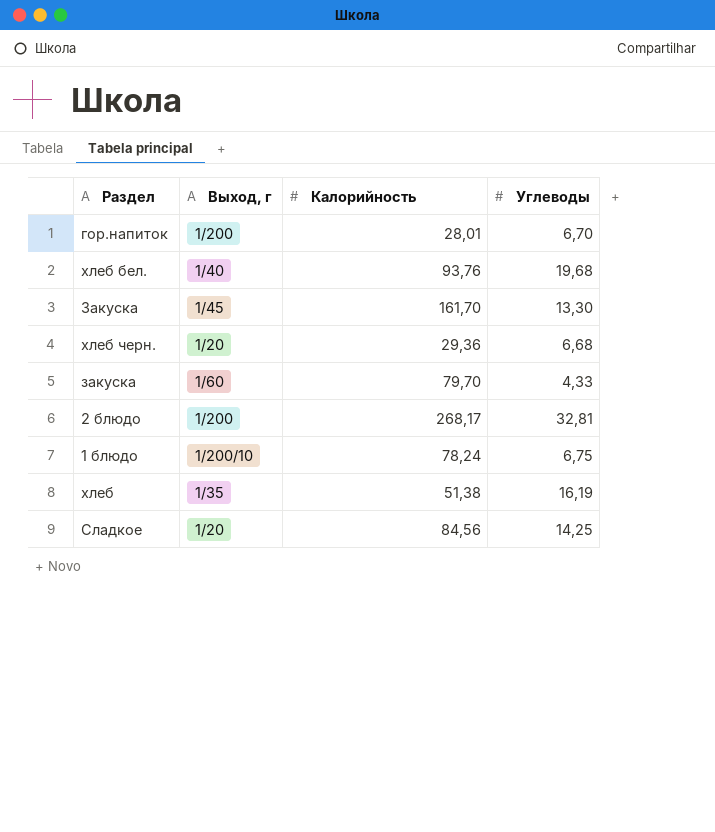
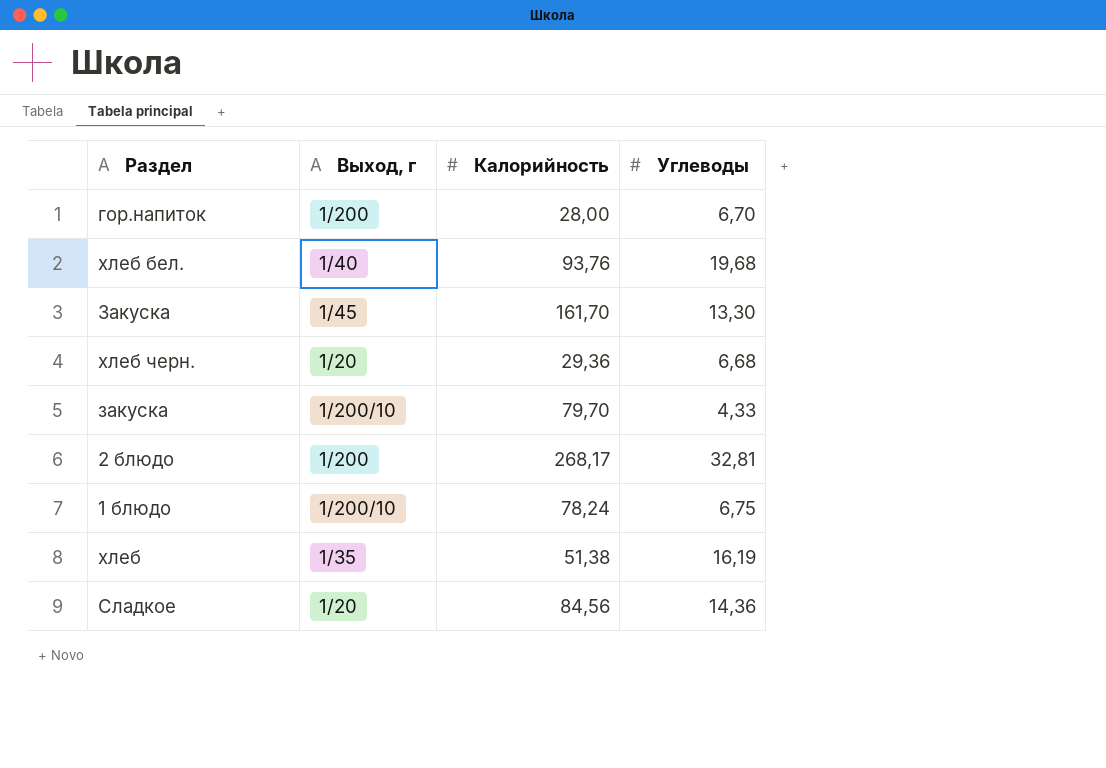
гор.напиток | Калорийность: 28,01 -> 28,00
закуска | Выход, г: 1/60 -> 1/200/10
Сладкое | Углеводы: 14,25 -> 14,36

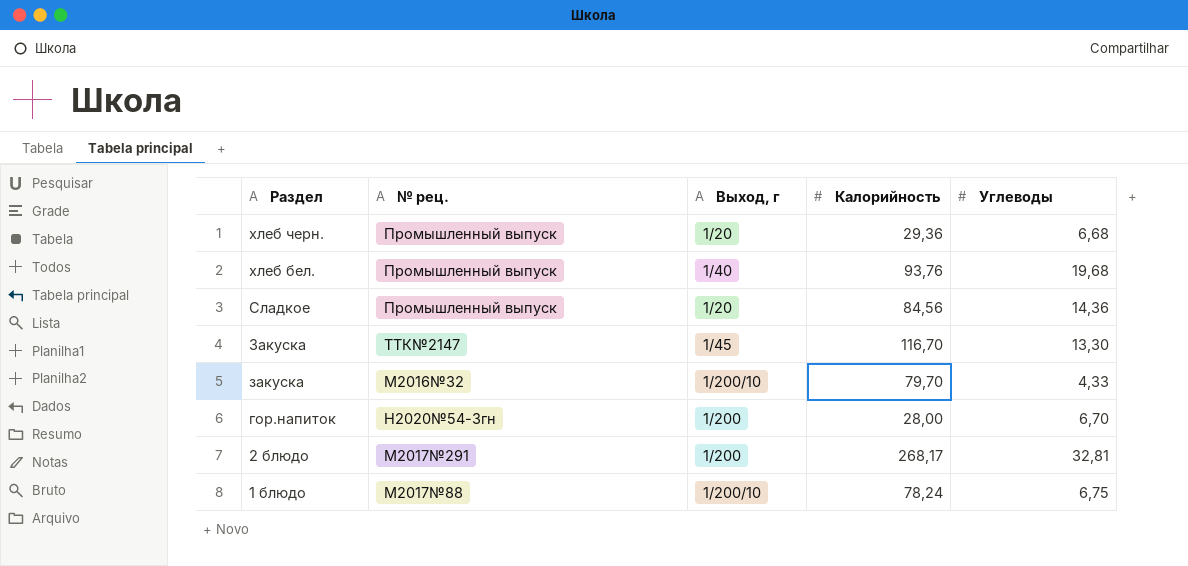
row order: none -> Раздел descending
column № рец. | position: none -> 2
row хлеб: 1/35 | 51,38 | 16,19 -> none
Закуска | Калорийность: 161,70 -> 116,70

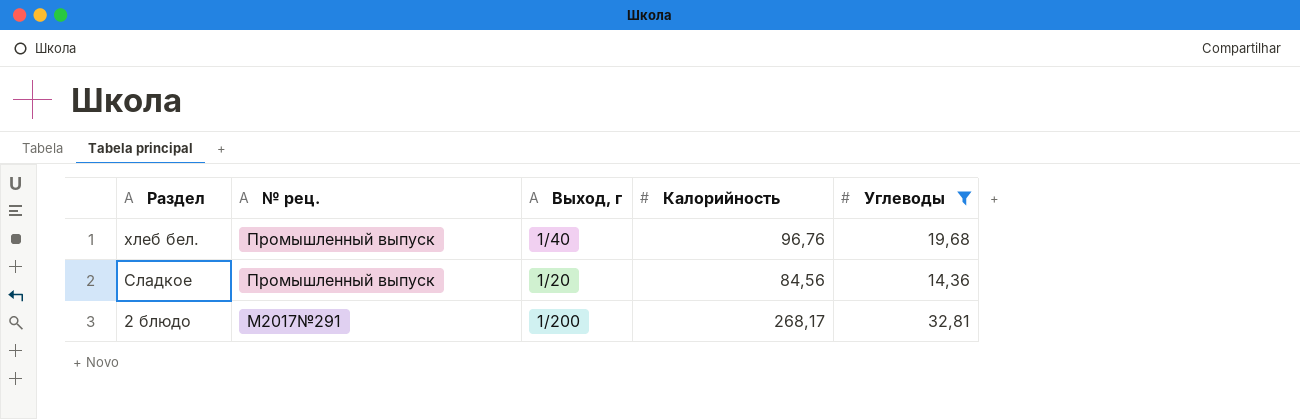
filter: none -> Углеводы >= 14,36
хлеб бел. | Калорийность: 93,76 -> 96,76

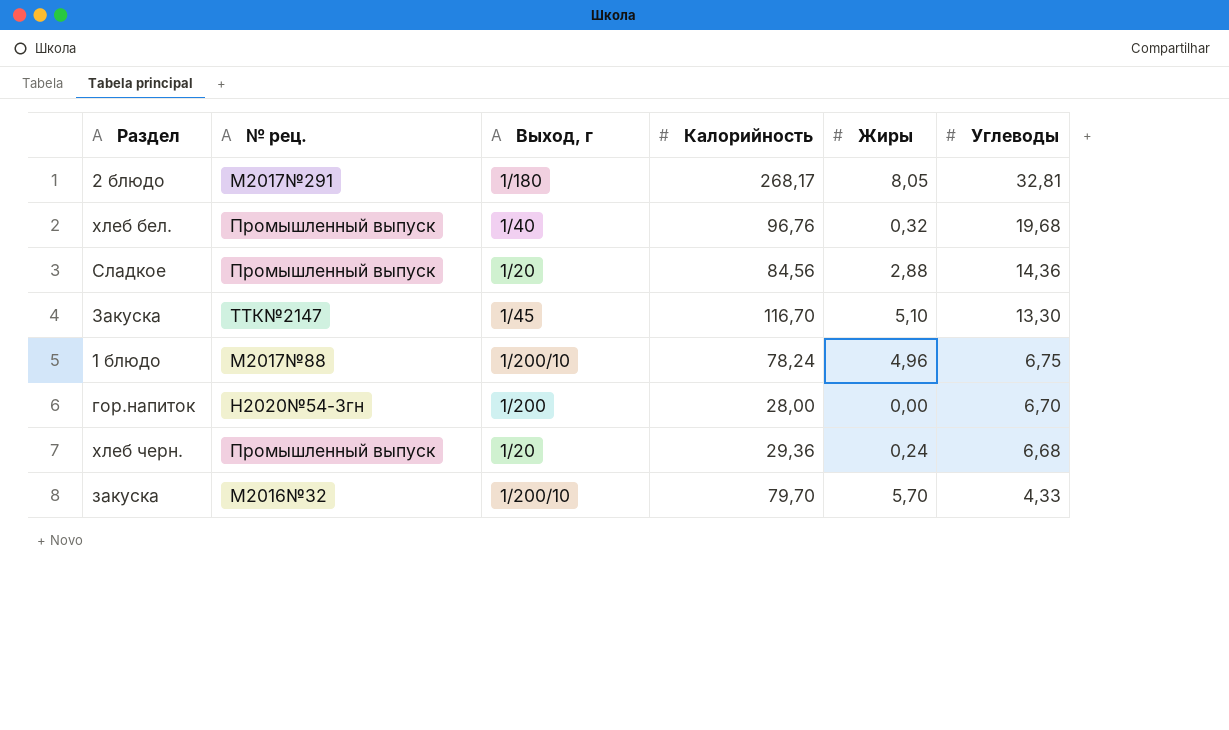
filter: Углеводы >= 14,36 -> none
row order: Раздел descending -> Углеводы descending
column Жиры | position: none -> 5
2 блюдо | Выход, г: 1/200 -> 1/180

